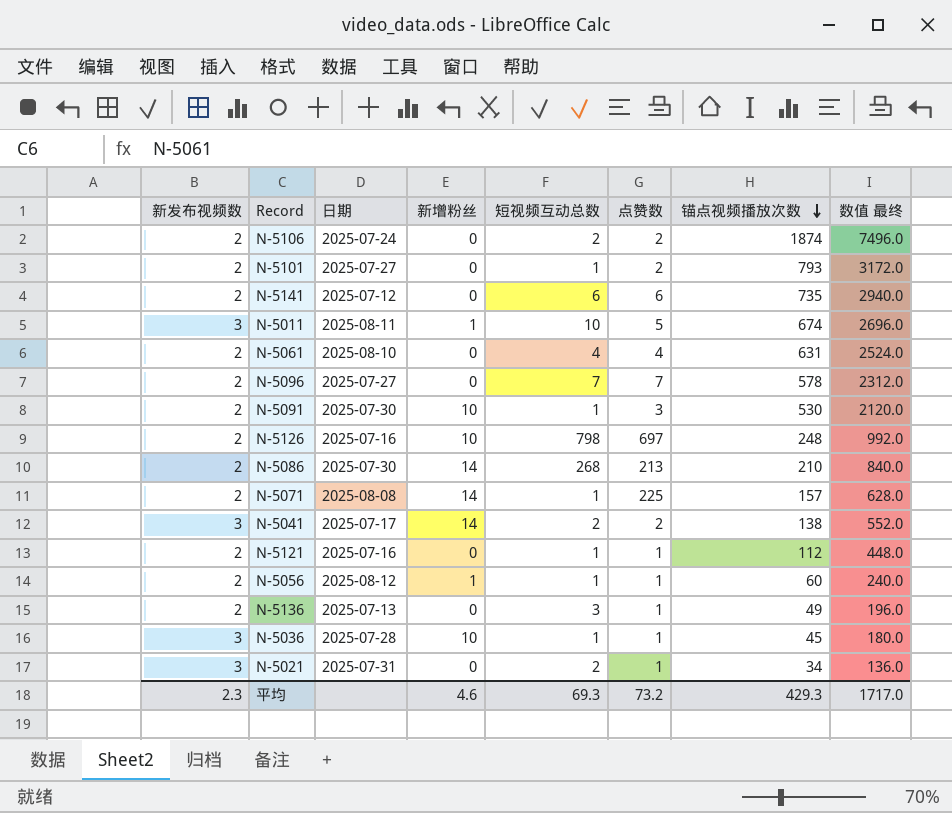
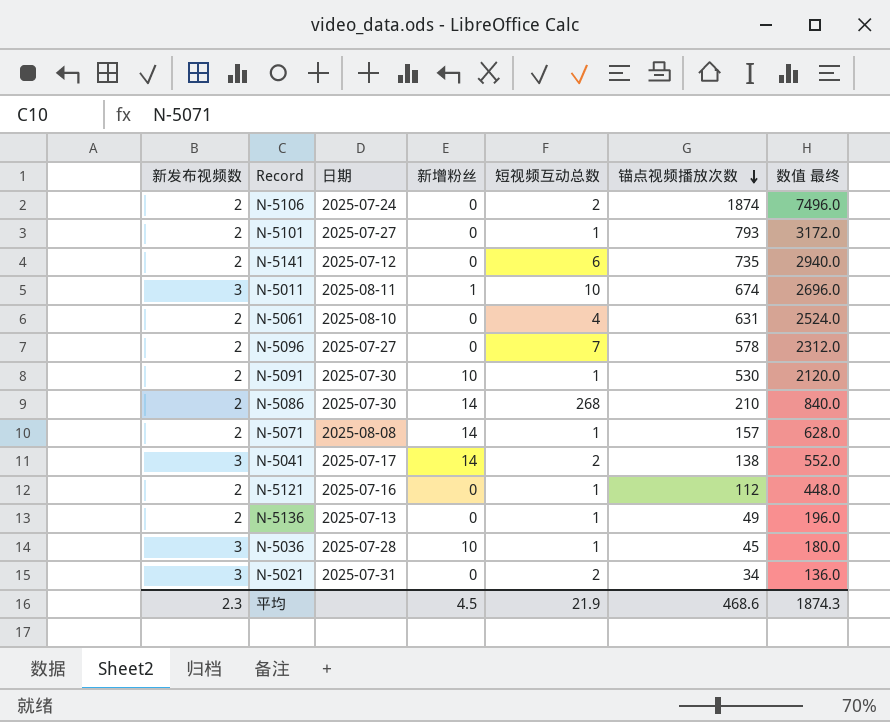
column 点赞数 | position: 6 -> none
row N-5126: 2 | 2025-07-16 | 10 | 798 | 697 | 248 | 992.0 -> none
row N-5056: 2 | 2025-08-12 | 1 | 1 | 1 | 60 | 240.0 -> none
N-5136 | 短视频互动总数: 3 -> 1
平均 | 新增粉丝: 4.6 -> 4.5
平均 | 短视频互动总数: 69.3 -> 21.9
平均 | 锚点视频播放次数: 429.3 -> 468.6
平均 | 数值 最终: 1717.0 -> 1874.3

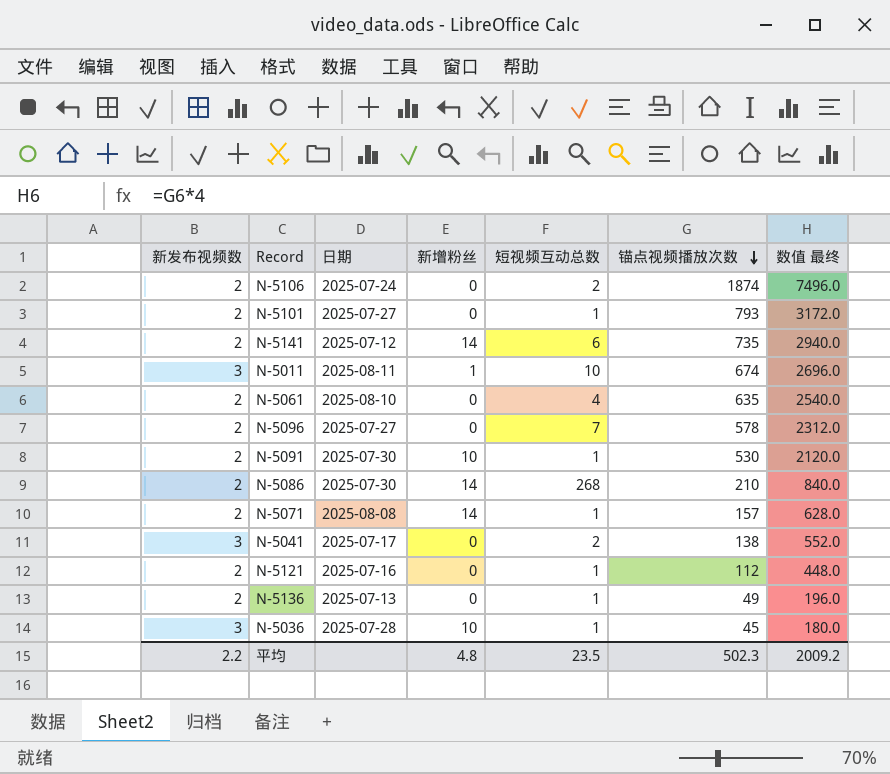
row N-5021: 3 | 2025-07-31 | 0 | 2 | 34 | 136.0 -> none
N-5141 | 新增粉丝: 0 -> 14
N-5061 | 锚点视频播放次数: 631 -> 635
N-5061 | 数值 最终: 2524.0 -> 2540.0
N-5041 | 新增粉丝: 14 -> 0
平均 | 新发布视频数: 2.3 -> 2.2
平均 | 新增粉丝: 4.5 -> 4.8
平均 | 短视频互动总数: 21.9 -> 23.5
平均 | 锚点视频播放次数: 468.6 -> 502.3
平均 | 数值 最终: 1874.3 -> 2009.2

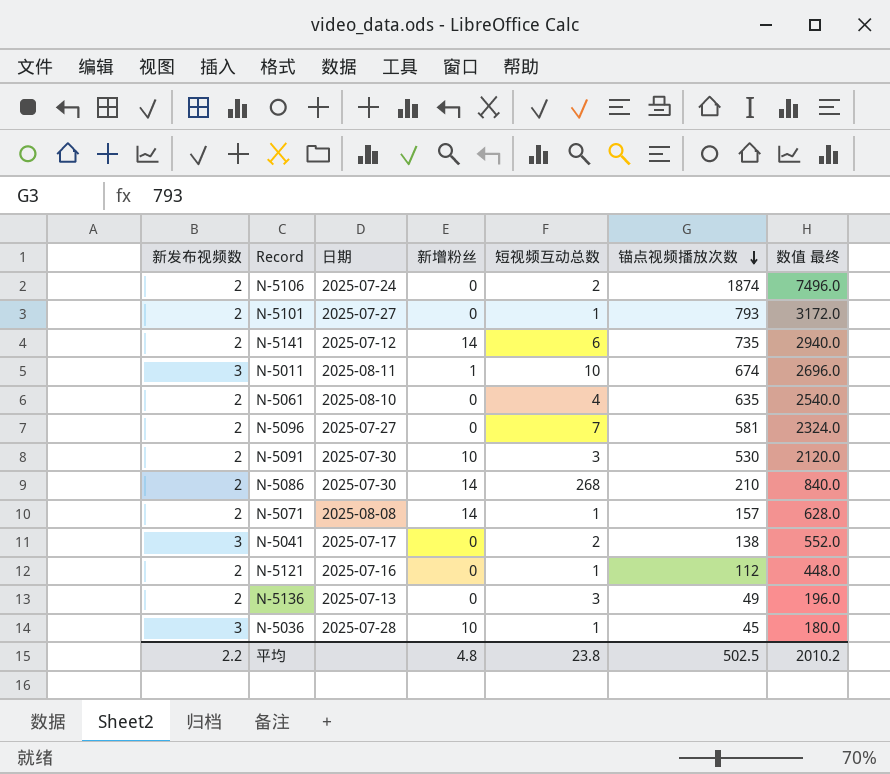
N-5096 | 锚点视频播放次数: 578 -> 581
N-5096 | 数值 最终: 2312.0 -> 2324.0
N-5091 | 短视频互动总数: 1 -> 3
N-5136 | 短视频互动总数: 1 -> 3
平均 | 短视频互动总数: 23.5 -> 23.8
平均 | 锚点视频播放次数: 502.3 -> 502.5
平均 | 数值 最终: 2009.2 -> 2010.2

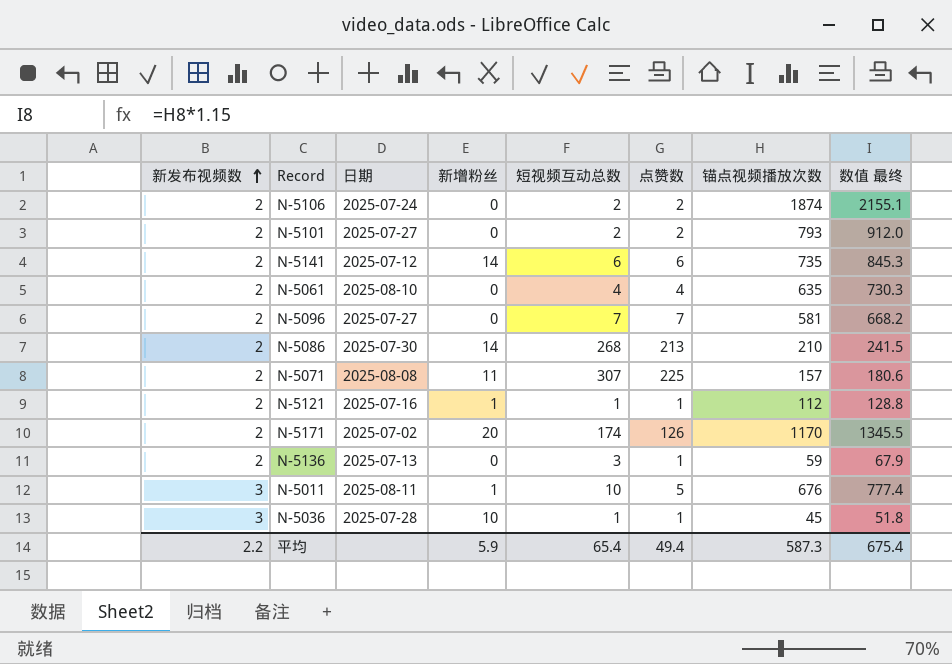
row order: 锚点视频播放次数 descending -> 新发布视频数 ascending
column 点赞数 | position: none -> 6
column 数值 最终 | formula: [锚点视频播放次数] * 4 -> [锚点视频播放次数] * 1.15
row N-5091: 2 | 2025-07-30 | 10 | 3 | 530 | 2120.0 -> none
row N-5041: 3 | 2025-07-17 | 0 | 2 | 138 | 552.0 -> none
N-5101 | 短视频互动总数: 1 -> 2
N-5071 | 新增粉丝: 14 -> 11
N-5071 | 短视频互动总数: 1 -> 307
N-5121 | 新增粉丝: 0 -> 1
row N-5171: none -> 2 | 2025-07-02 | 20 | 174 | 126 | 1170 | 1345.5
N-5136 | 锚点视频播放次数: 49 -> 59
N-5011 | 锚点视频播放次数: 674 -> 676
平均 | 新增粉丝: 4.8 -> 5.9
平均 | 短视频互动总数: 23.8 -> 65.4
平均 | 锚点视频播放次数: 502.5 -> 587.3
平均 | 数值 最终: 2010.2 -> 675.4

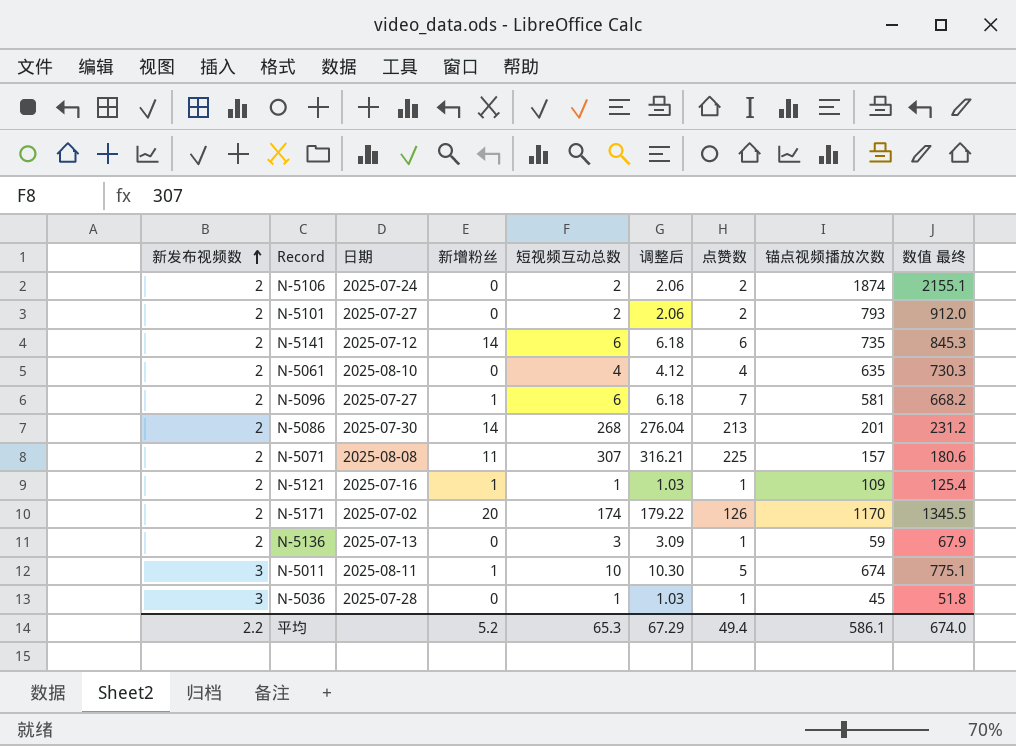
column 调整后 | formula: none -> [短视频互动总数] * 1.03
N-5096 | 新增粉丝: 0 -> 1
N-5096 | 短视频互动总数: 7 -> 6
N-5086 | 锚点视频播放次数: 210 -> 201
N-5086 | 数值 最终: 241.5 -> 231.2
N-5121 | 锚点视频播放次数: 112 -> 109
N-5121 | 数值 最终: 128.8 -> 125.4
N-5011 | 锚点视频播放次数: 676 -> 674
N-5011 | 数值 最终: 777.4 -> 775.1
N-5036 | 新增粉丝: 10 -> 0
平均 | 新增粉丝: 5.9 -> 5.2
平均 | 短视频互动总数: 65.4 -> 65.3
平均 | 锚点视频播放次数: 587.3 -> 586.1
平均 | 数值 最终: 675.4 -> 674.0

